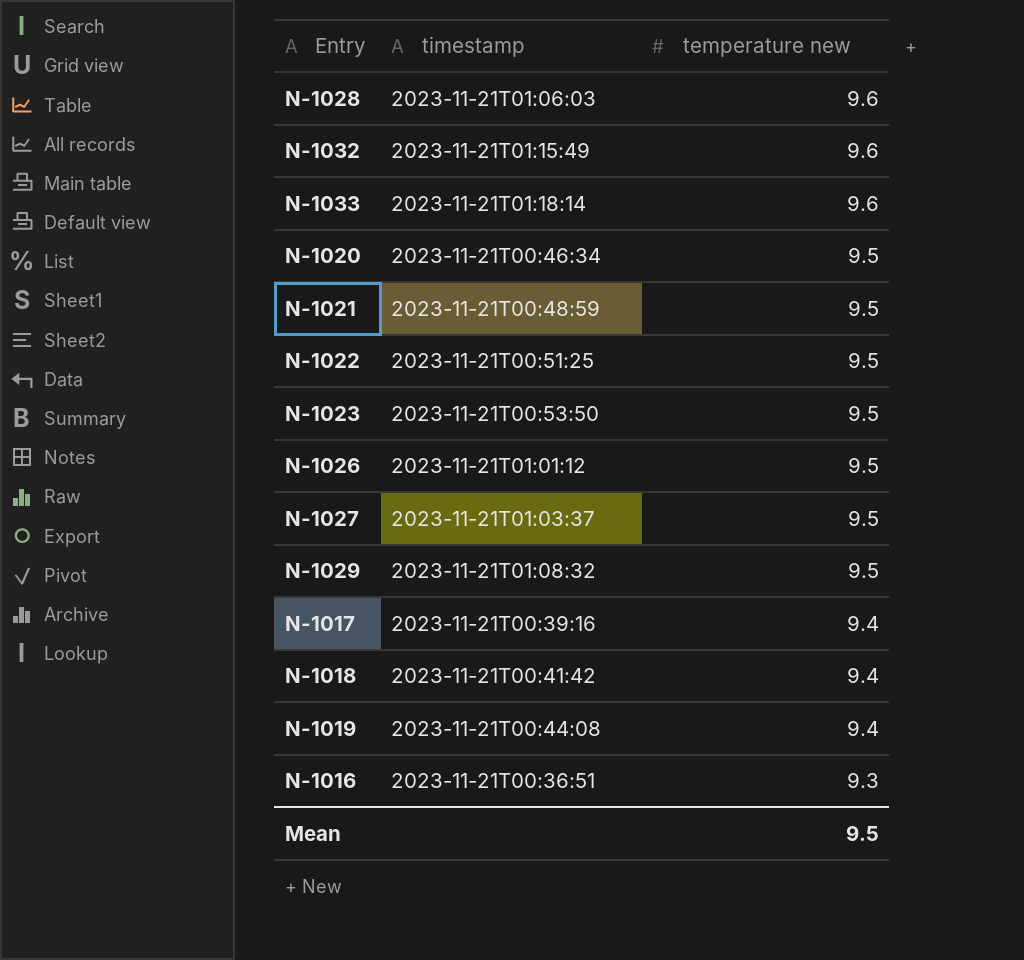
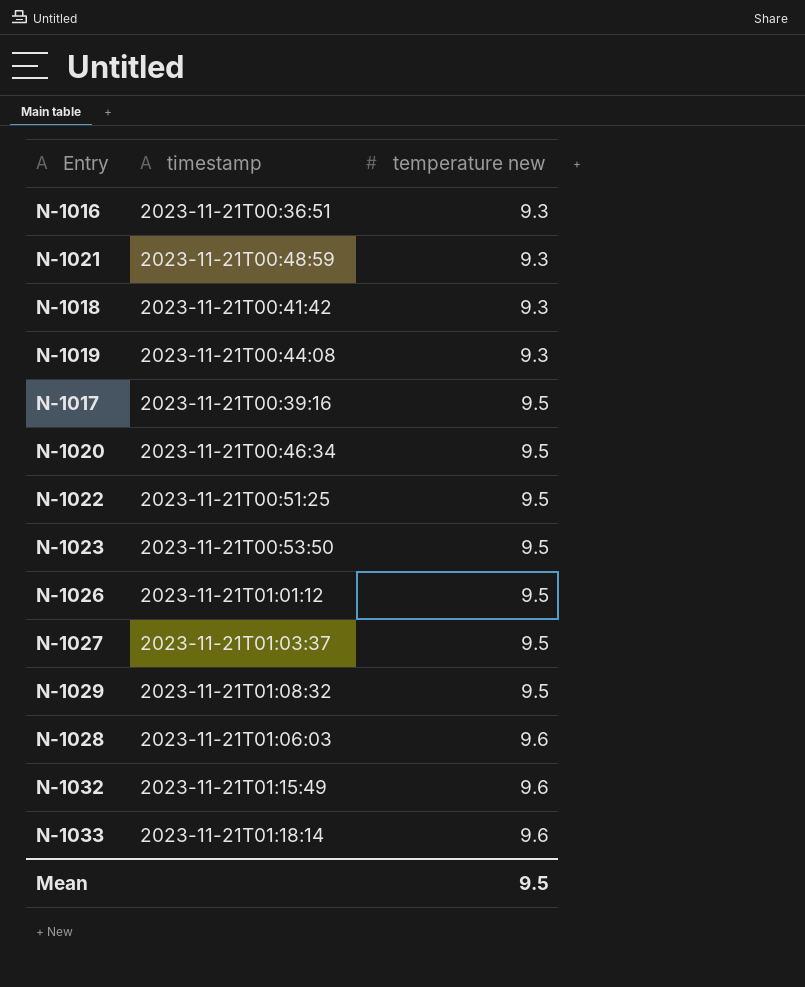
row order: temperature new descending -> temperature new ascending
N-1021 | temperature new: 9.5 -> 9.3
N-1018 | temperature new: 9.4 -> 9.3
N-1019 | temperature new: 9.4 -> 9.3
N-1017 | temperature new: 9.4 -> 9.5

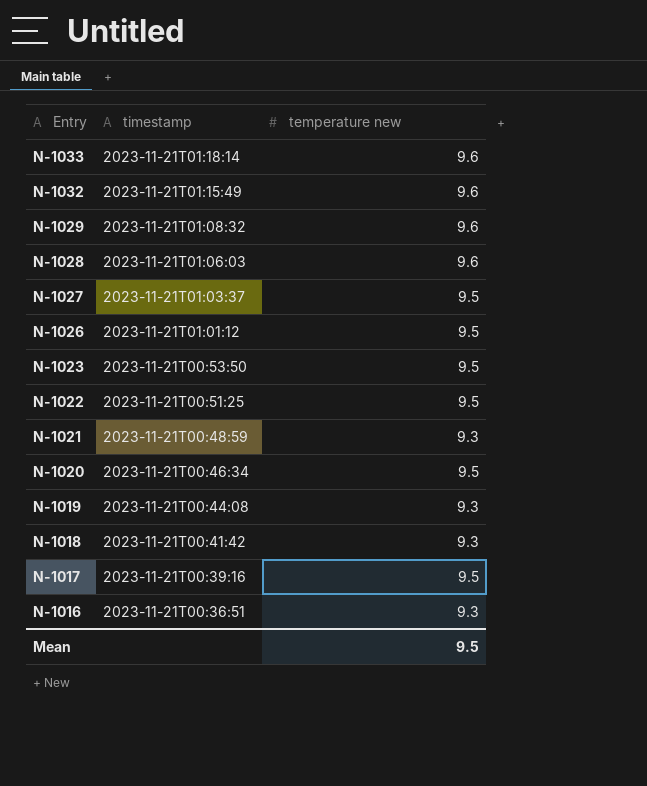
row order: temperature new ascending -> Entry descending
N-1029 | temperature new: 9.5 -> 9.6

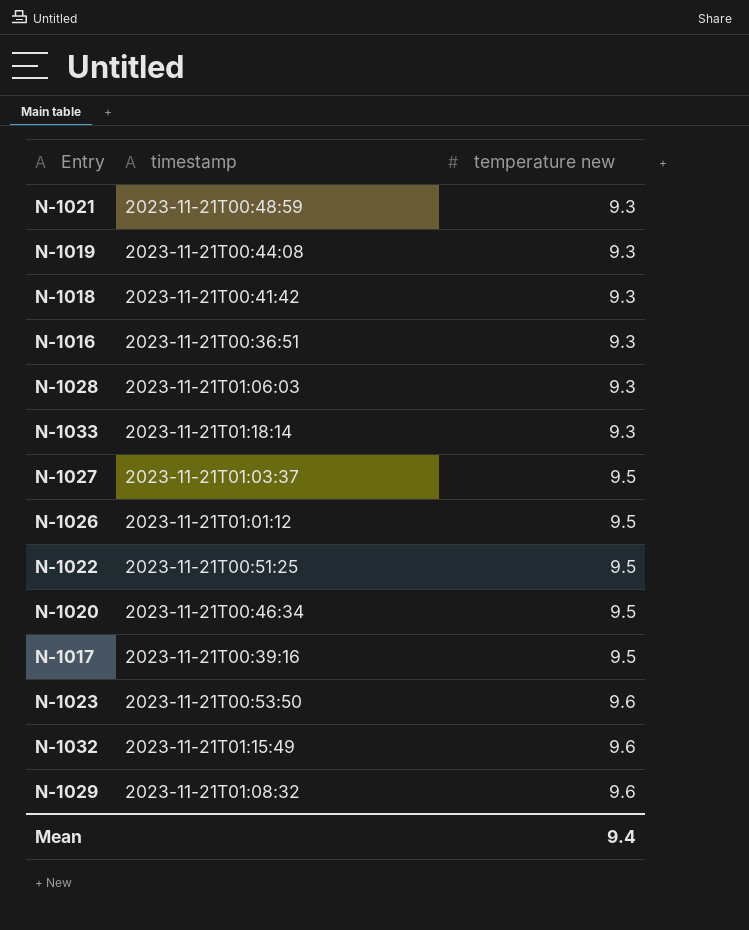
row order: Entry descending -> temperature new ascending
N-1028 | temperature new: 9.6 -> 9.3
N-1033 | temperature new: 9.6 -> 9.3
N-1023 | temperature new: 9.5 -> 9.6
Mean | temperature new: 9.5 -> 9.4

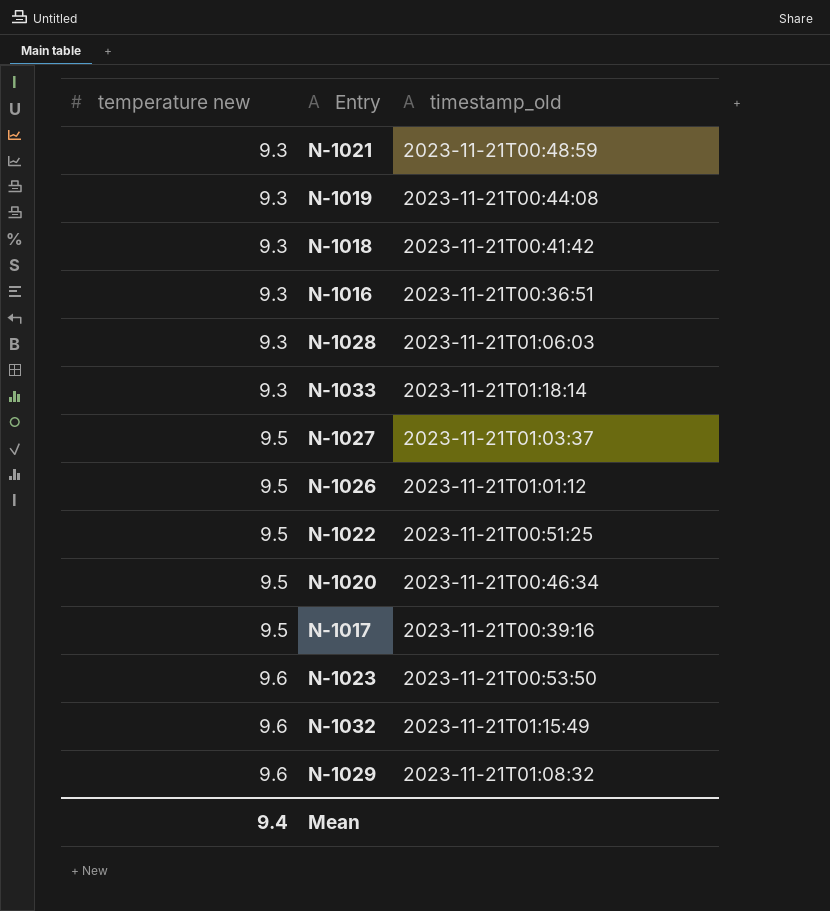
column temperature new | position: 3 -> 1
column name: timestamp -> timestamp_old

